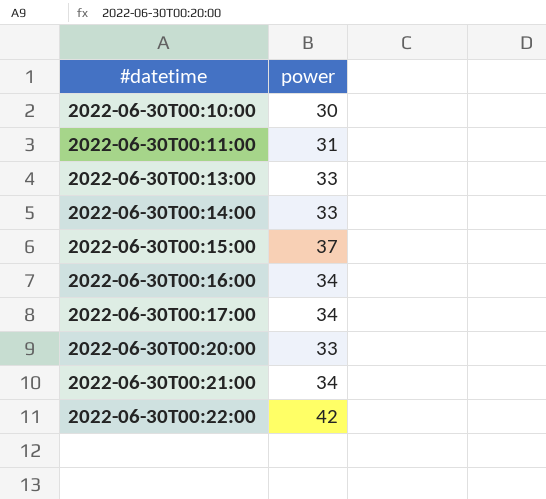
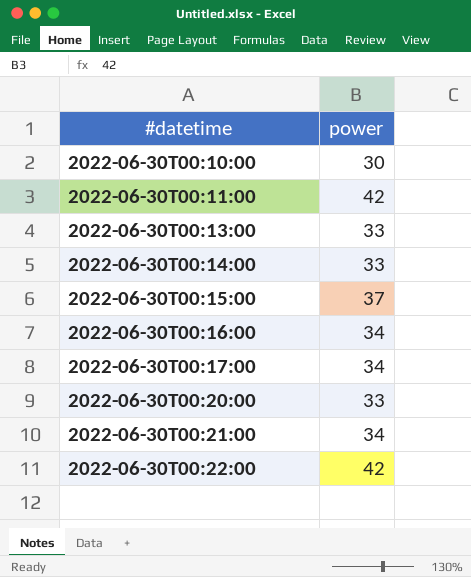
2022-06-30T00:11:00 | power: 31 -> 42

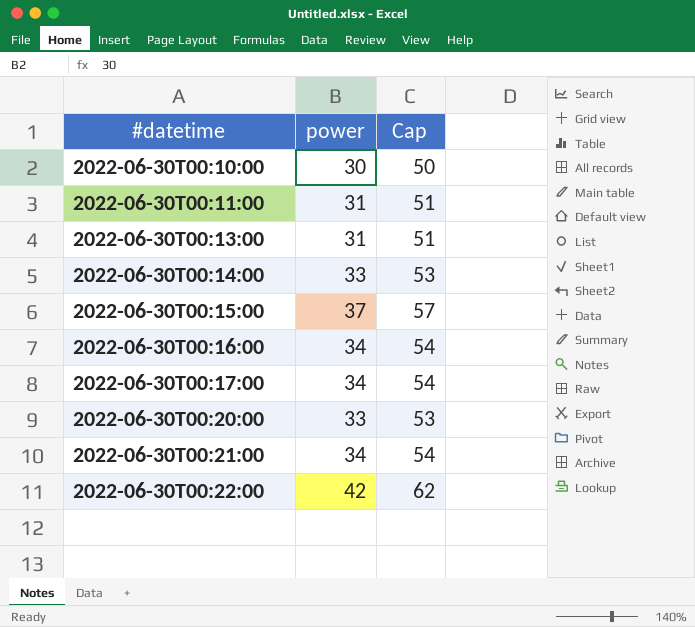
column Cap | formula: none -> [power] + 20
2022-06-30T00:11:00 | power: 42 -> 31
2022-06-30T00:13:00 | power: 33 -> 31

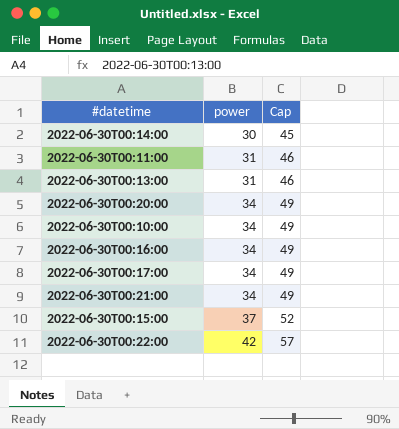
row order: #datetime ascending -> power ascending
column Cap | formula: [power] + 20 -> [power] + 15
2022-06-30T00:14:00 | power: 33 -> 30
2022-06-30T00:20:00 | power: 33 -> 34
2022-06-30T00:10:00 | power: 30 -> 34

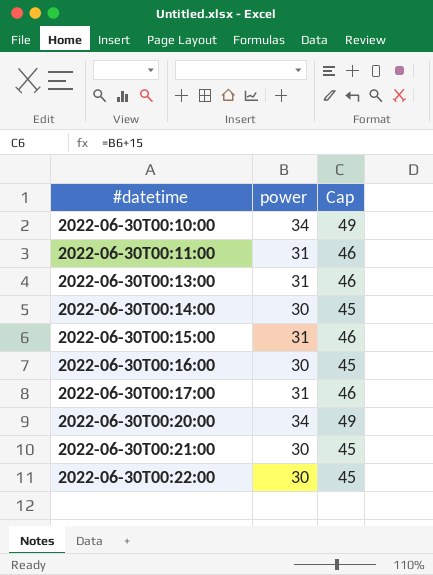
row order: power ascending -> #datetime ascending
2022-06-30T00:15:00 | power: 37 -> 31
2022-06-30T00:15:00 | Cap: 52 -> 46
2022-06-30T00:16:00 | power: 34 -> 30
2022-06-30T00:16:00 | Cap: 49 -> 45
2022-06-30T00:17:00 | power: 34 -> 31
2022-06-30T00:17:00 | Cap: 49 -> 46
2022-06-30T00:21:00 | power: 34 -> 30
2022-06-30T00:21:00 | Cap: 49 -> 45
2022-06-30T00:22:00 | power: 42 -> 30
2022-06-30T00:22:00 | Cap: 57 -> 45

